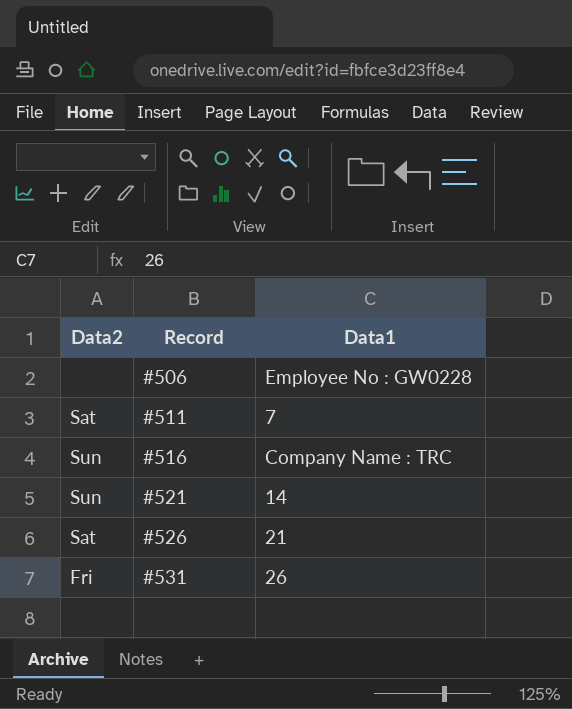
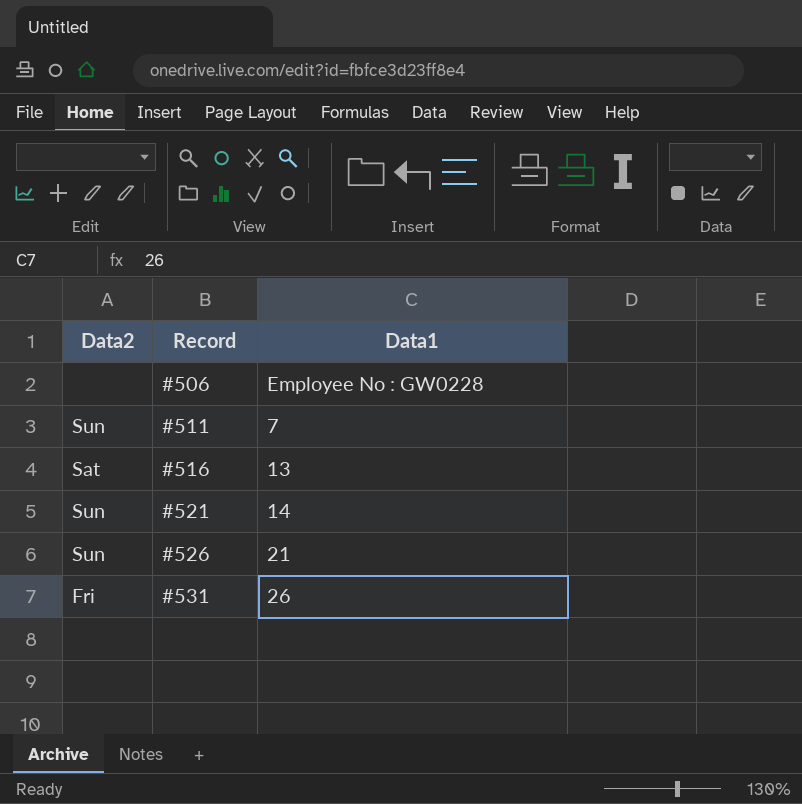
#511 | Data2: Sat -> Sun
#516 | Data2: Sun -> Sat
#516 | Data1: Company Name : TRC -> 13
#526 | Data2: Sat -> Sun

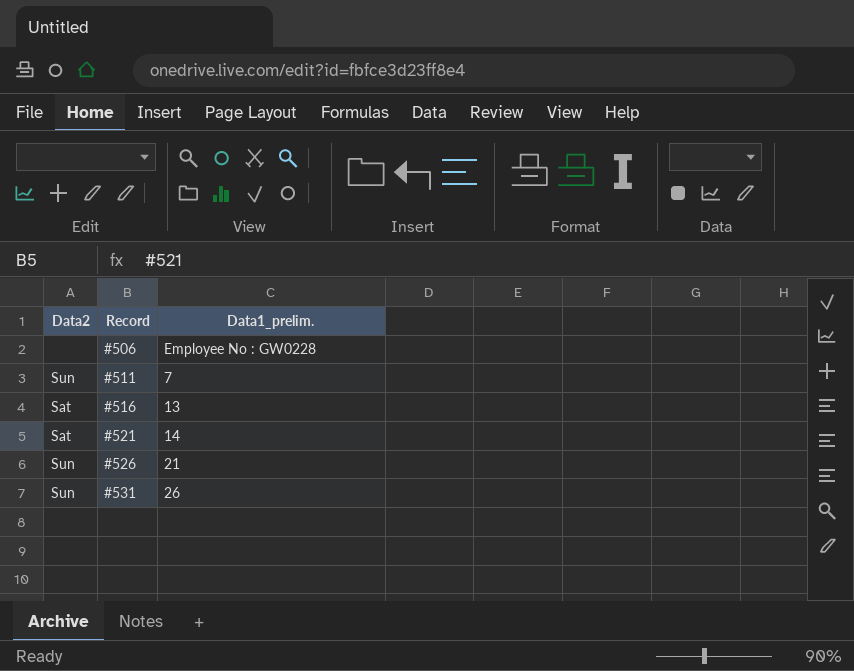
column name: Data1 -> Data1_prelim.
#521 | Data2: Sun -> Sat
#531 | Data2: Fri -> Sun

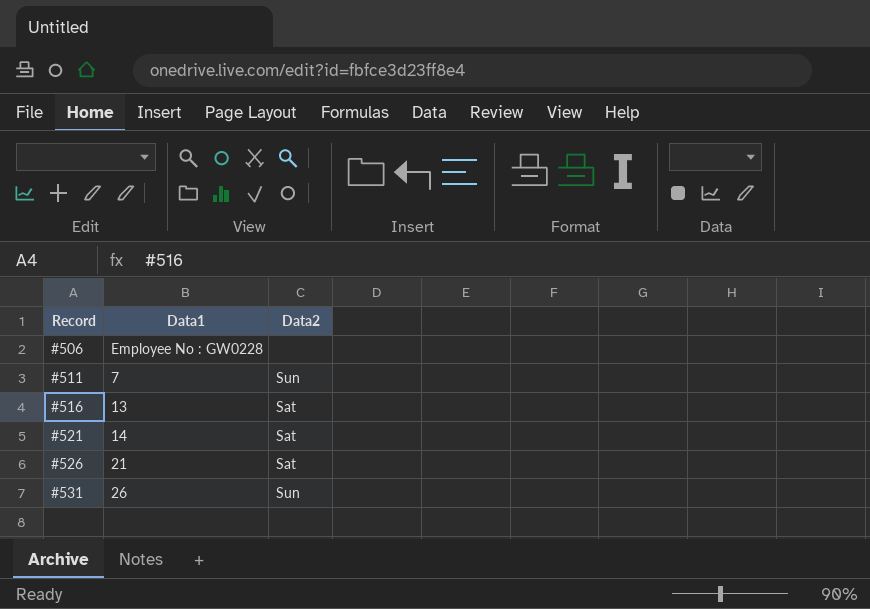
column name: Data1_prelim. -> Data1
column Data2 | position: 1 -> 3
#526 | Data2: Sun -> Sat

